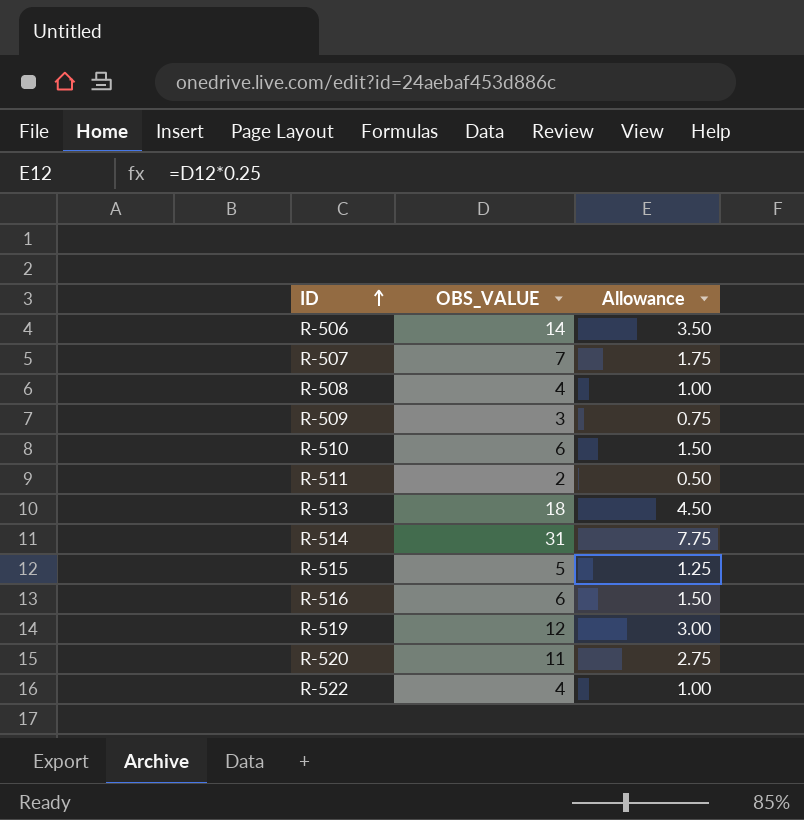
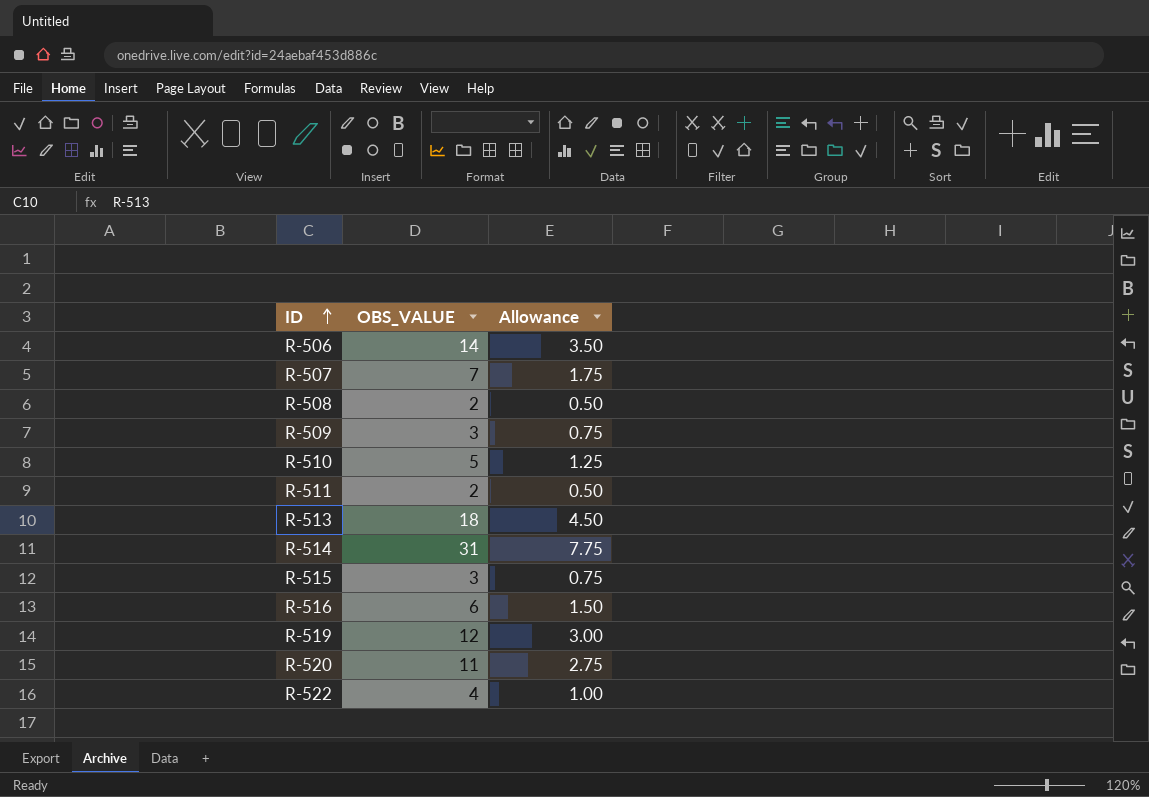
R-508 | OBS_VALUE: 4 -> 2
R-508 | Allowance: 1.00 -> 0.50
R-510 | OBS_VALUE: 6 -> 5
R-510 | Allowance: 1.50 -> 1.25
R-515 | OBS_VALUE: 5 -> 3
R-515 | Allowance: 1.25 -> 0.75

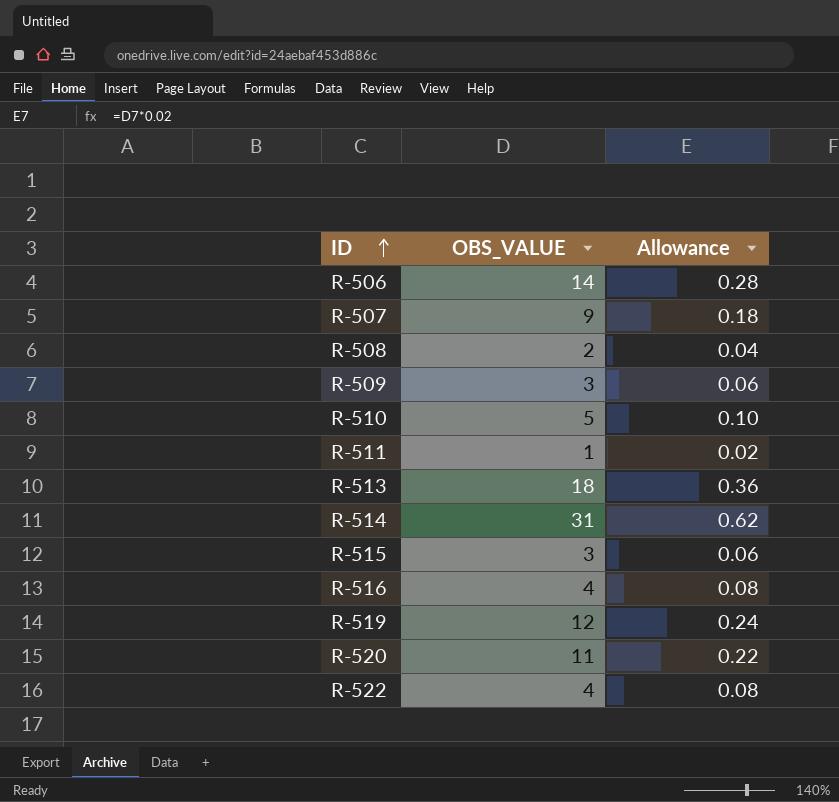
column Allowance | formula: [OBS_VALUE] * 0.25 -> [OBS_VALUE] * 0.02
R-507 | OBS_VALUE: 7 -> 9
R-511 | OBS_VALUE: 2 -> 1
R-516 | OBS_VALUE: 6 -> 4

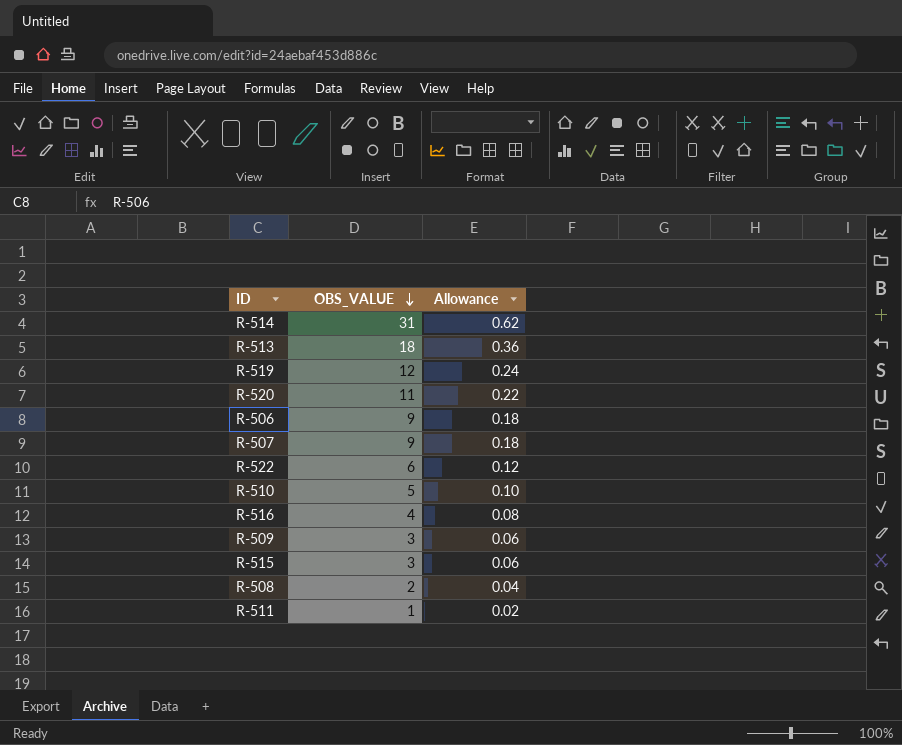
row order: ID ascending -> OBS_VALUE descending
R-506 | OBS_VALUE: 14 -> 9
R-506 | Allowance: 0.28 -> 0.18
R-522 | OBS_VALUE: 4 -> 6
R-522 | Allowance: 0.08 -> 0.12

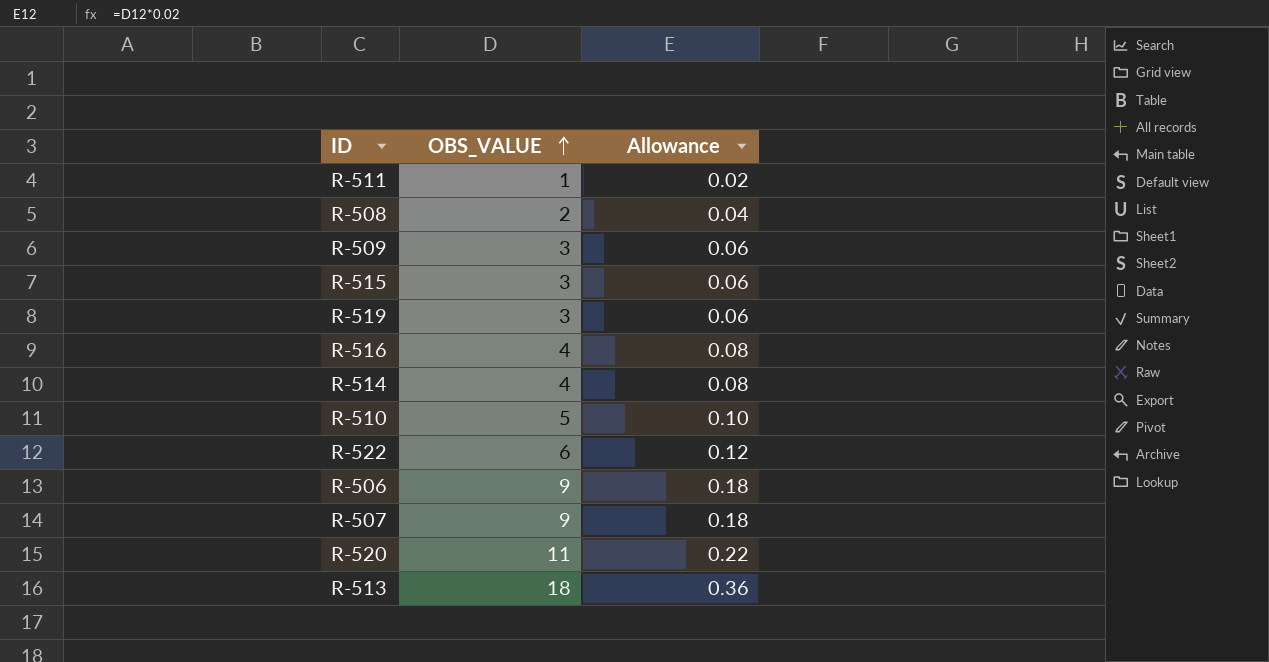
row order: OBS_VALUE descending -> OBS_VALUE ascending
R-519 | OBS_VALUE: 12 -> 3
R-519 | Allowance: 0.24 -> 0.06
R-514 | OBS_VALUE: 31 -> 4
R-514 | Allowance: 0.62 -> 0.08

